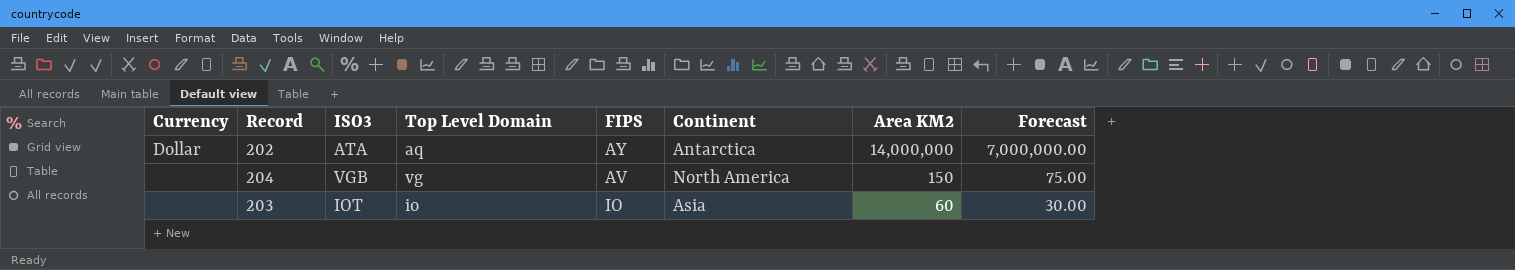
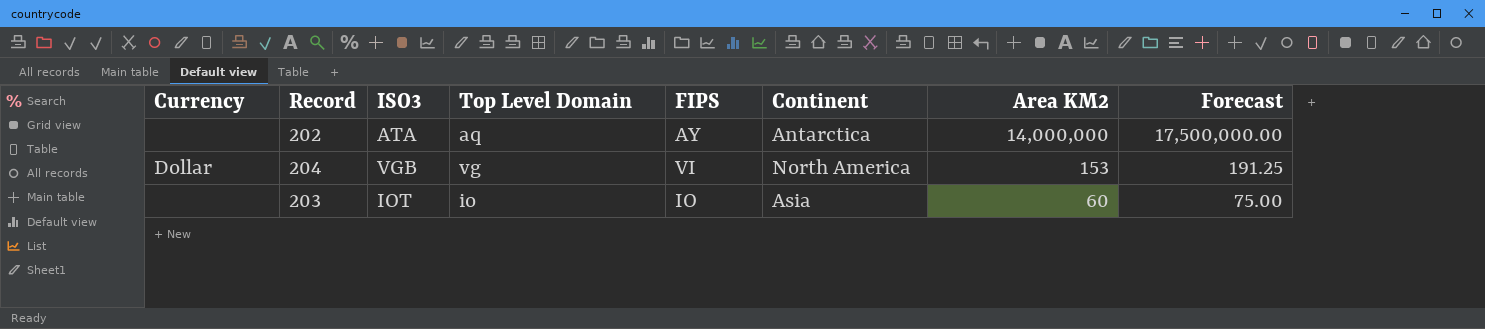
column Forecast | formula: [Area KM2] * 0.5 -> [Area KM2] * 1.25
202 | Currency: Dollar -> none
204 | Currency: none -> Dollar
204 | FIPS: AV -> VI
204 | Area KM2: 150 -> 153

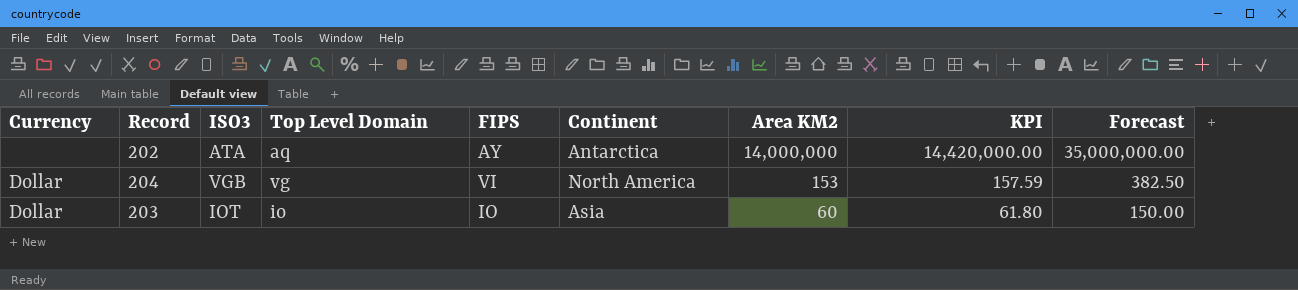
column KPI | formula: none -> [Area KM2] * 1.03
column Forecast | formula: [Area KM2] * 1.25 -> [Area KM2] * 2.5
203 | Currency: none -> Dollar

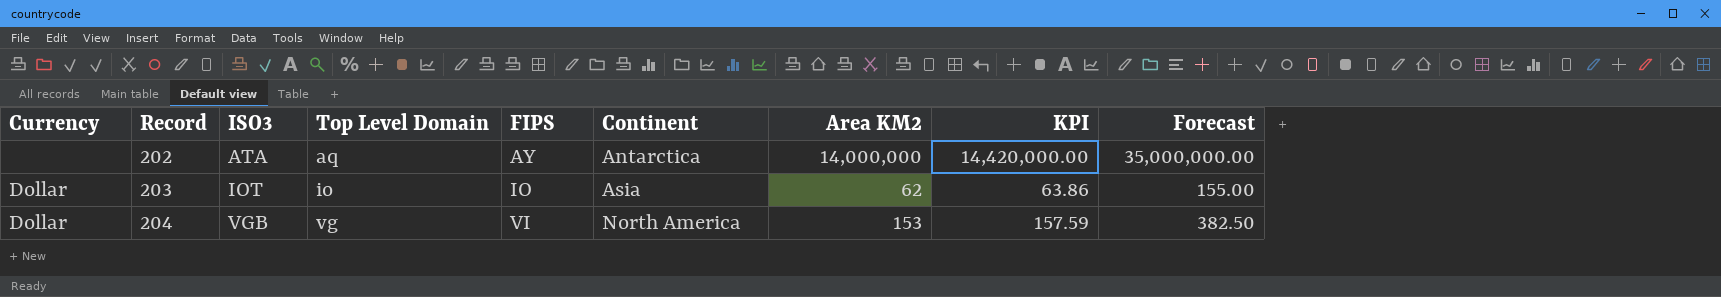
row order: Area KM2 descending -> Record ascending
203 | Area KM2: 60 -> 62
203 | KPI: 61.80 -> 63.86
203 | Forecast: 150.00 -> 155.00

